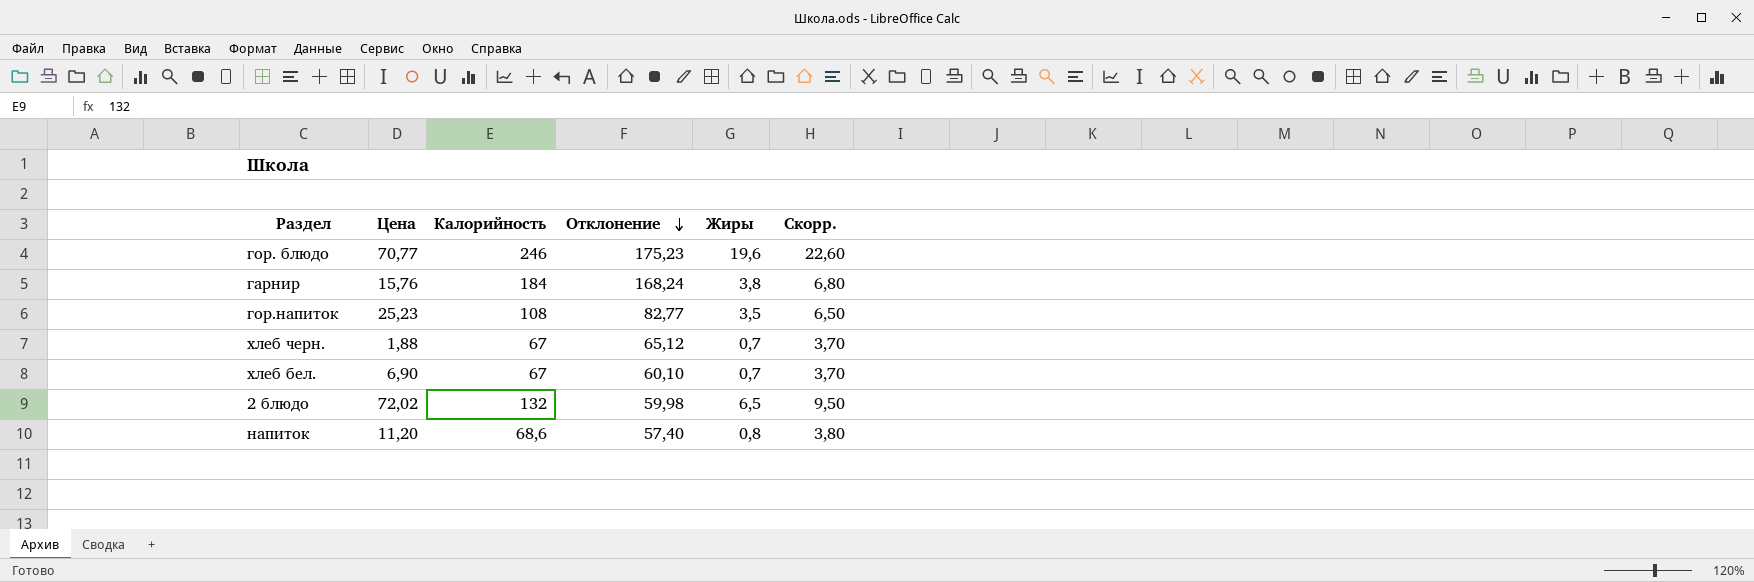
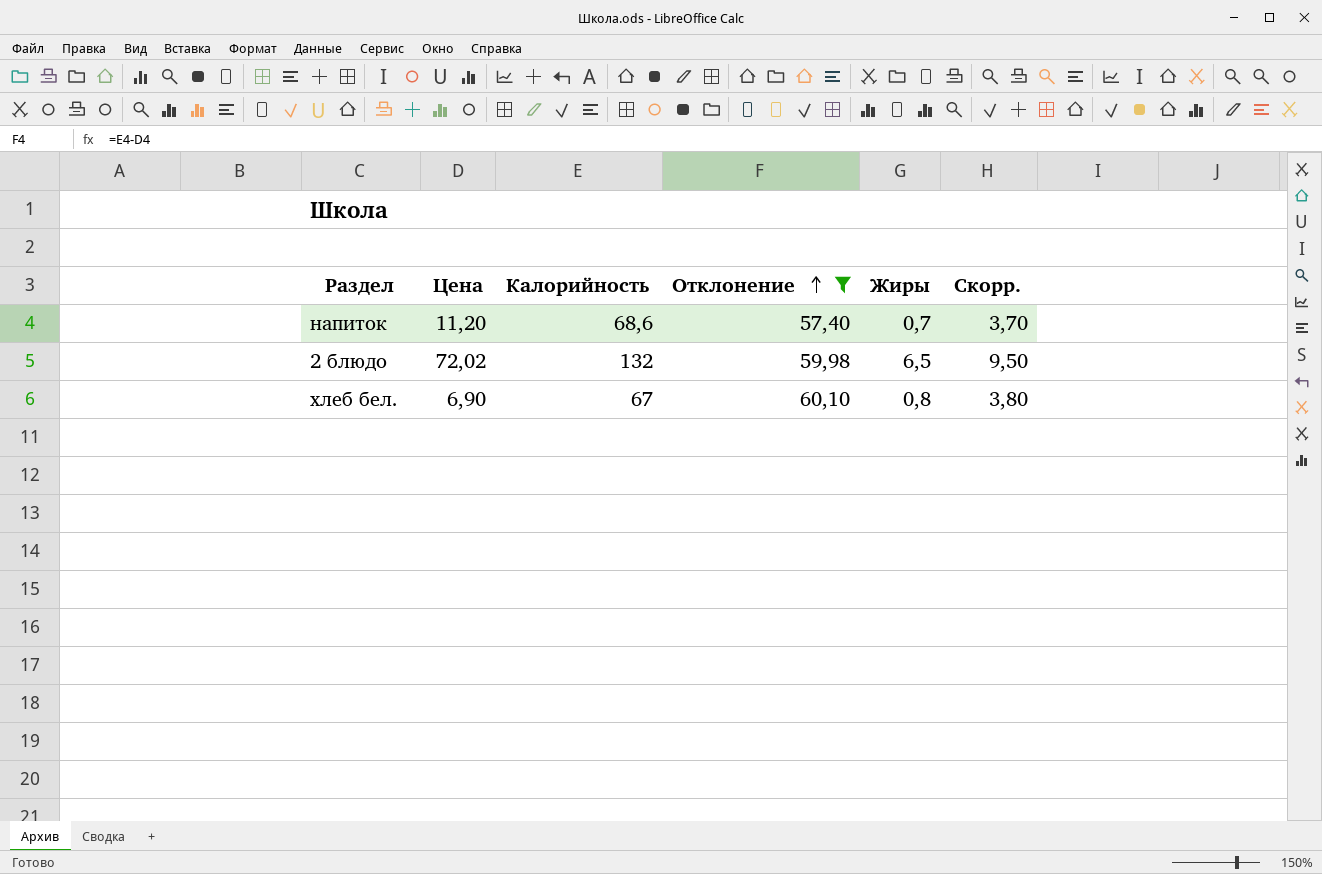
filter: none -> Отклонение <= 60,10
row order: Отклонение descending -> Отклонение ascending
напиток | Жиры: 0,8 -> 0,7
напиток | Скорр.: 3,80 -> 3,70
хлеб бел. | Жиры: 0,7 -> 0,8
хлеб бел. | Скорр.: 3,70 -> 3,80

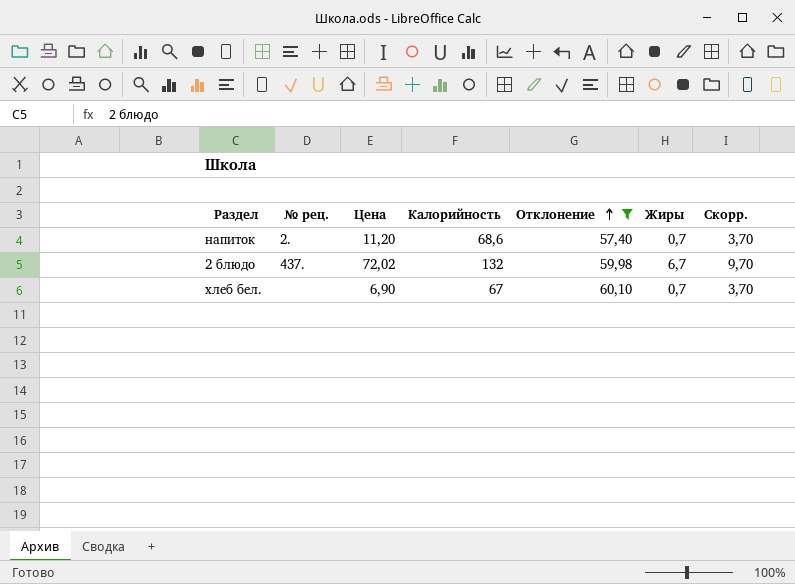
column № рец. | position: none -> 2
2 блюдо | Жиры: 6,5 -> 6,7
2 блюдо | Скорр.: 9,50 -> 9,70
хлеб бел. | Жиры: 0,8 -> 0,7
хлеб бел. | Скорр.: 3,80 -> 3,70

